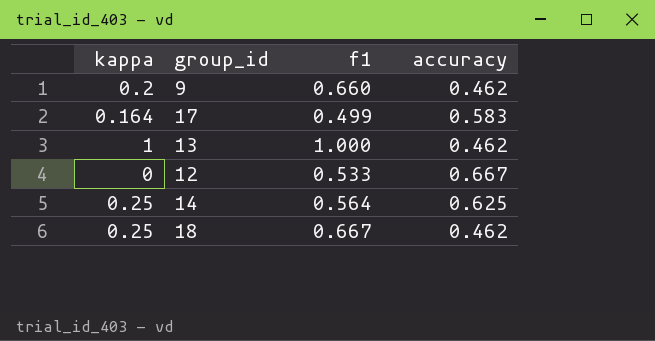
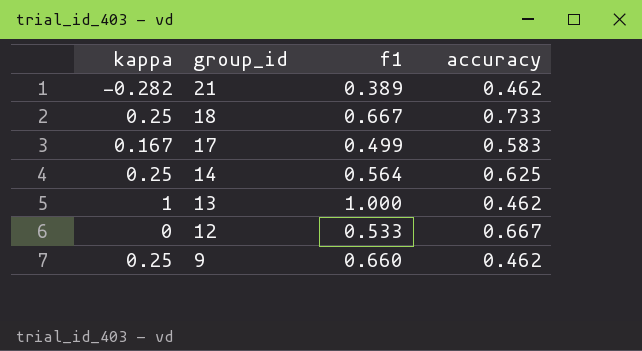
row order: none -> group_id descending
row 21: none -> -0.282 | 0.389 | 0.462
18 | accuracy: 0.462 -> 0.733
17 | kappa: 0.164 -> 0.167
9 | kappa: 0.2 -> 0.25

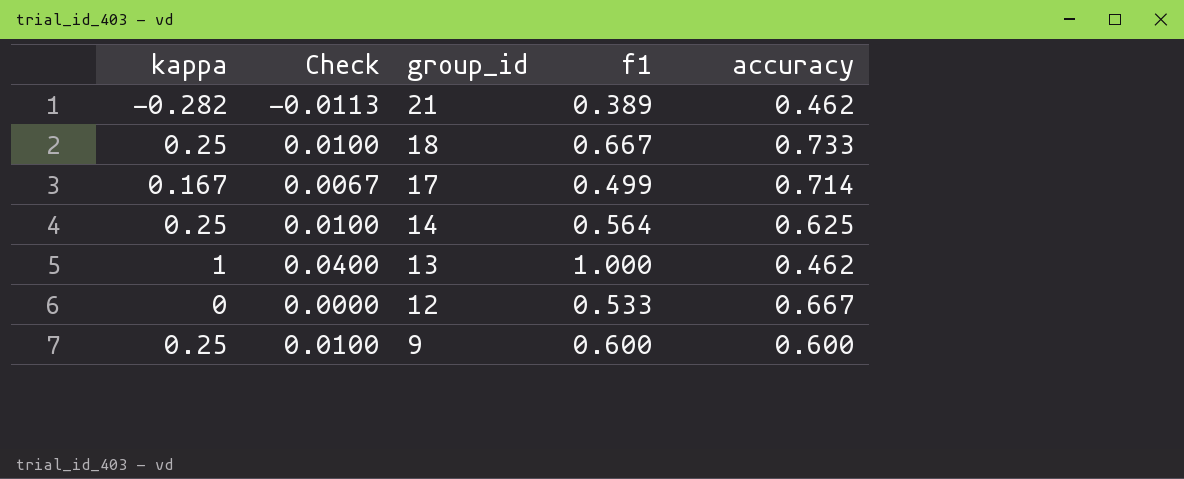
column Check | formula: none -> [kappa] * 0.04
17 | accuracy: 0.583 -> 0.714
9 | f1: 0.660 -> 0.600
9 | accuracy: 0.462 -> 0.600

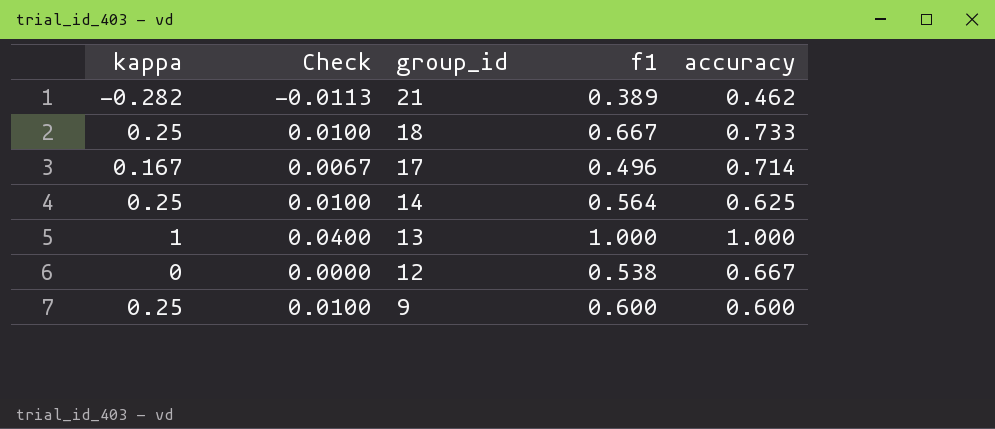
17 | f1: 0.499 -> 0.496
13 | accuracy: 0.462 -> 1.000
12 | f1: 0.533 -> 0.538

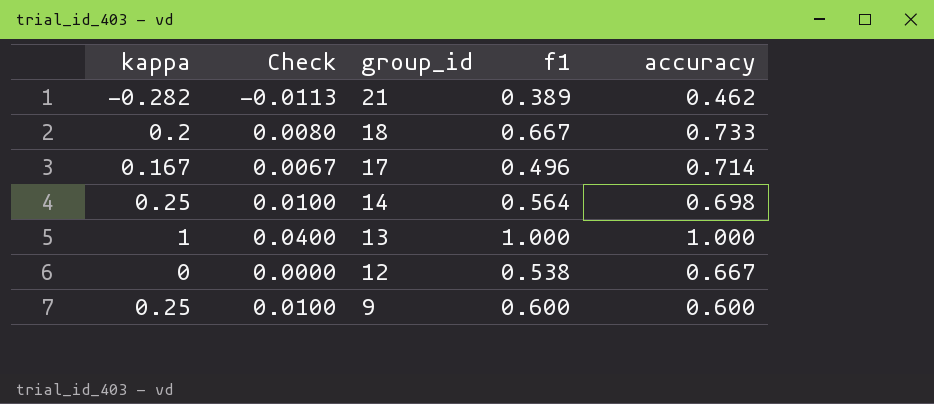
18 | kappa: 0.25 -> 0.2
18 | Check: 0.0100 -> 0.0080
14 | accuracy: 0.625 -> 0.698

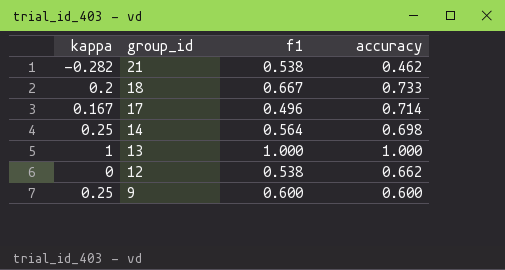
column Check | formula: [kappa] * 0.04 -> none
21 | f1: 0.389 -> 0.538
12 | accuracy: 0.667 -> 0.662

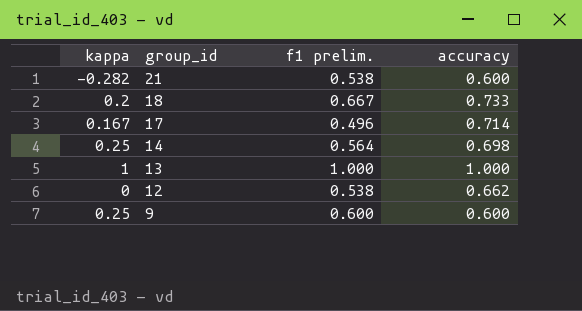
column name: f1 -> f1 prelim.
21 | accuracy: 0.462 -> 0.600

